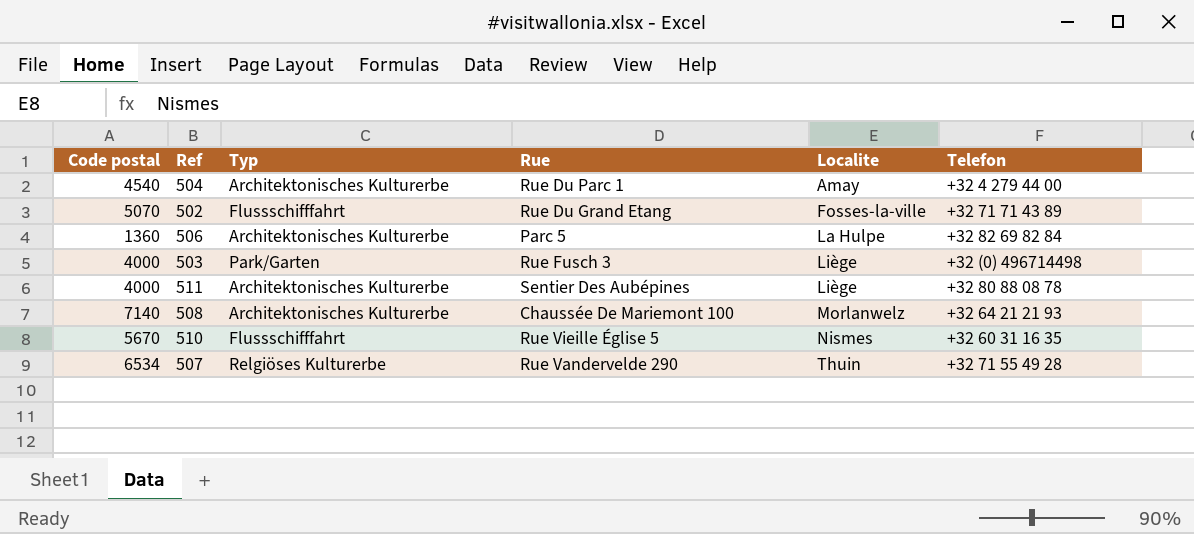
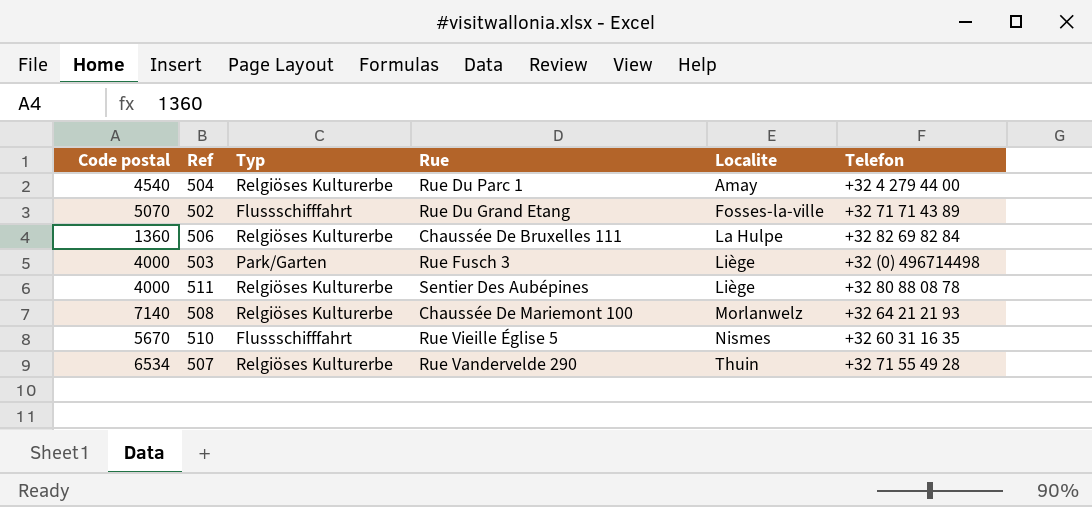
504 | Typ: Architektonisches Kulturerbe -> Relgiöses Kulturerbe
506 | Typ: Architektonisches Kulturerbe -> Relgiöses Kulturerbe
506 | Rue: Parc 5 -> Chaussée De Bruxelles 111
511 | Typ: Architektonisches Kulturerbe -> Relgiöses Kulturerbe
508 | Typ: Architektonisches Kulturerbe -> Relgiöses Kulturerbe

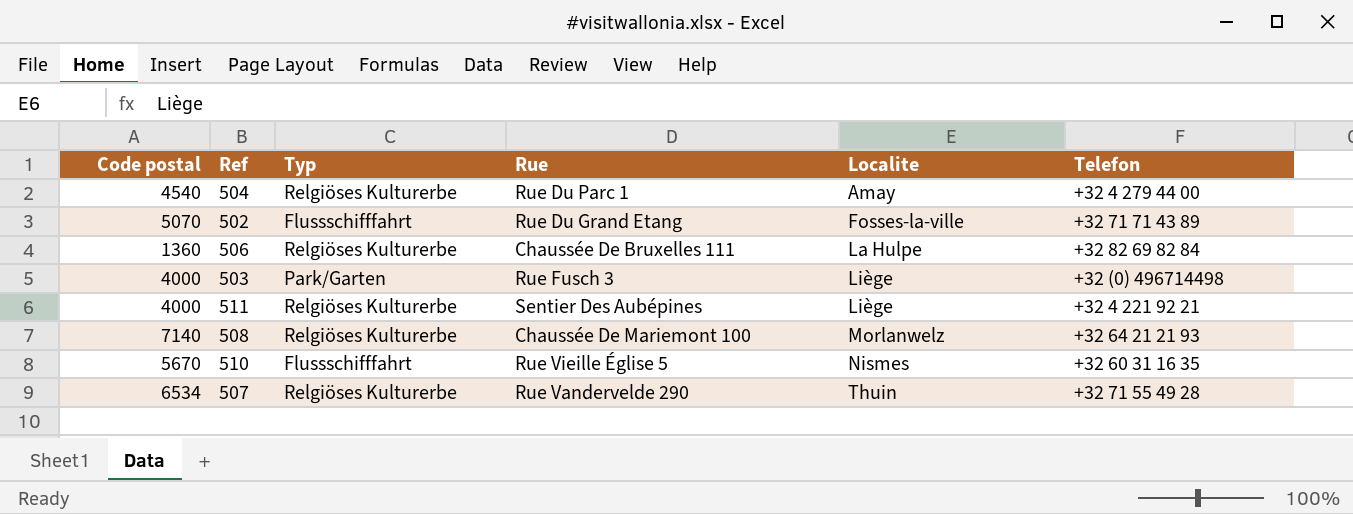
511 | Telefon: +32 80 88 08 78 -> +32 4 221 92 21

